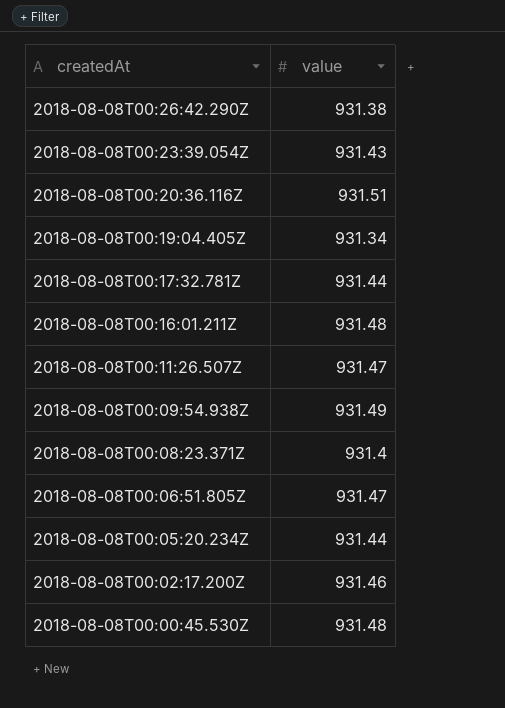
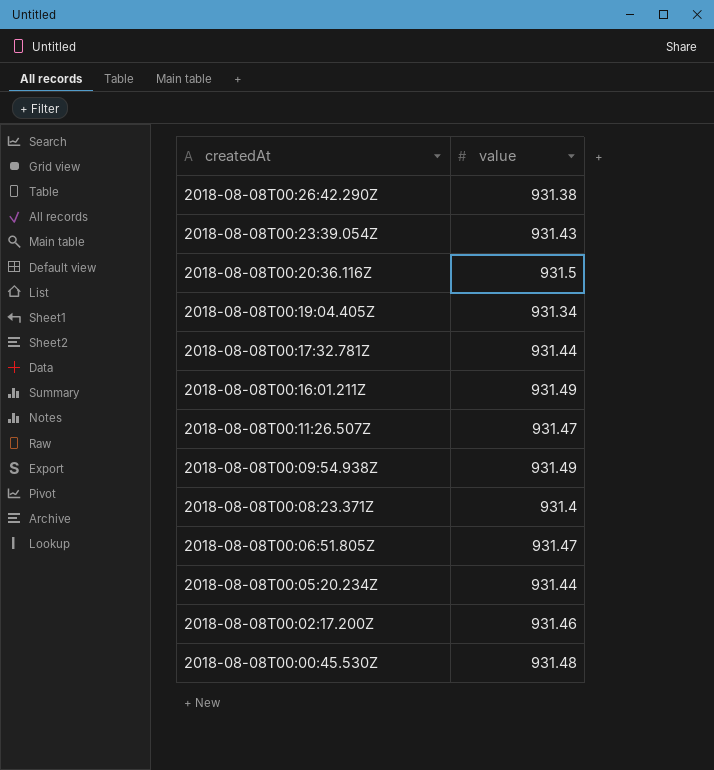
2018-08-08T00:20:36.116Z | value: 931.51 -> 931.5
2018-08-08T00:16:01.211Z | value: 931.48 -> 931.49

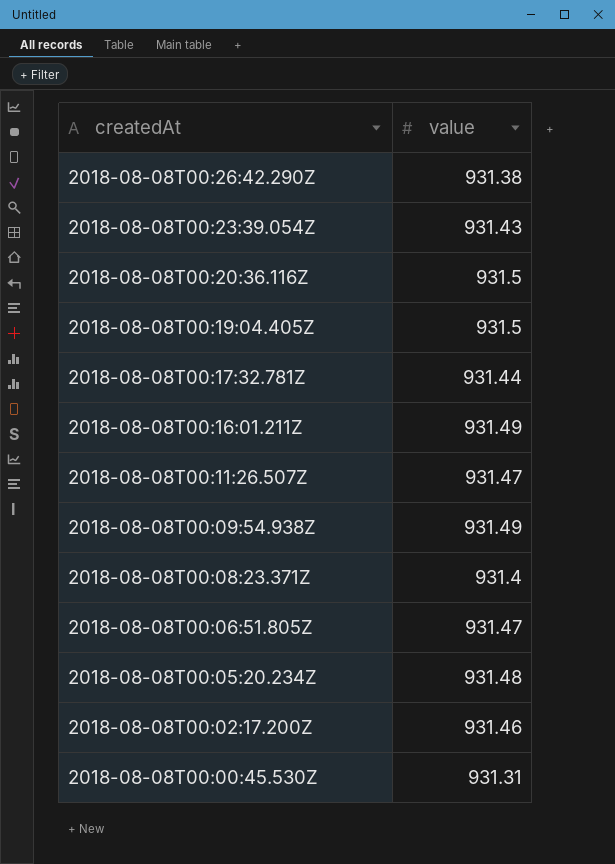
2018-08-08T00:19:04.405Z | value: 931.34 -> 931.5
2018-08-08T00:05:20.234Z | value: 931.44 -> 931.48
2018-08-08T00:00:45.530Z | value: 931.48 -> 931.31

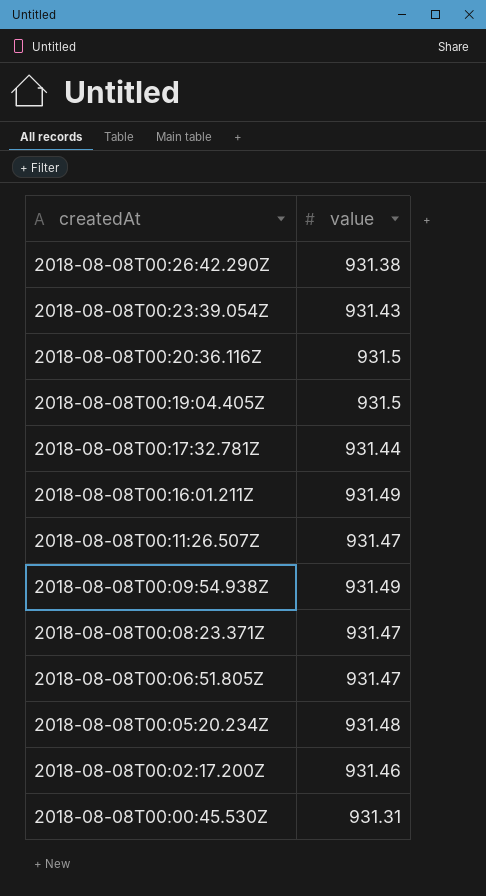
2018-08-08T00:08:23.371Z | value: 931.4 -> 931.47

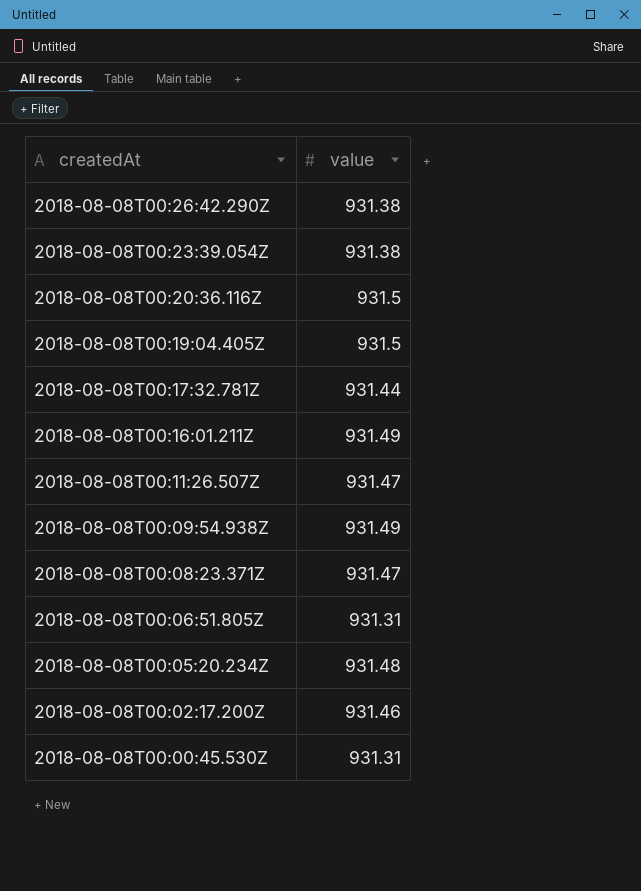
2018-08-08T00:23:39.054Z | value: 931.43 -> 931.38
2018-08-08T00:06:51.805Z | value: 931.47 -> 931.31

